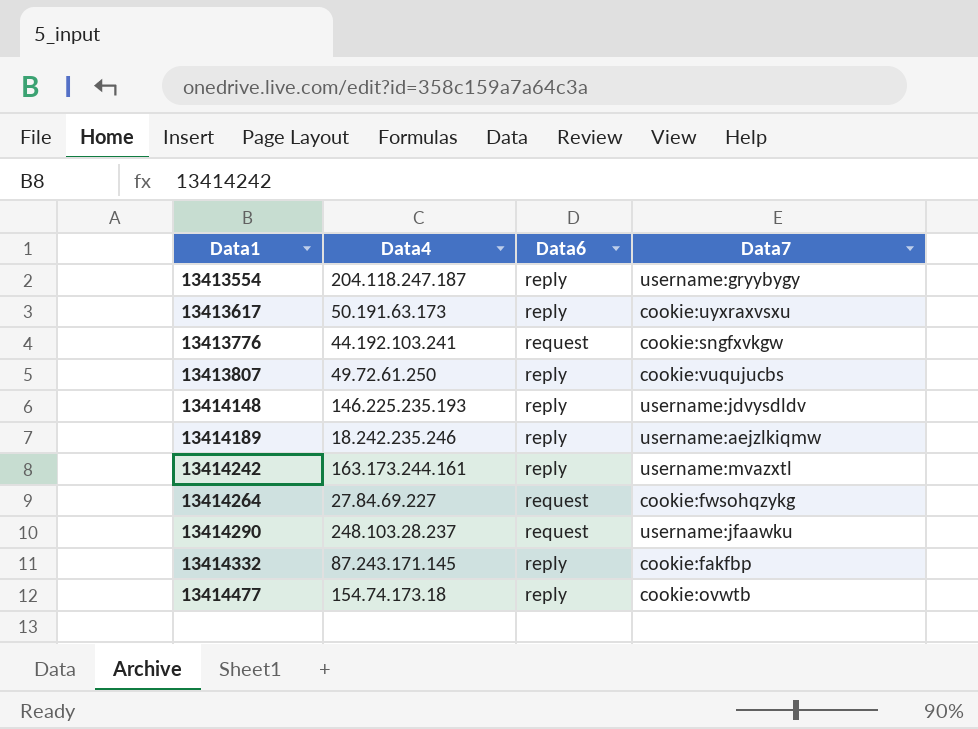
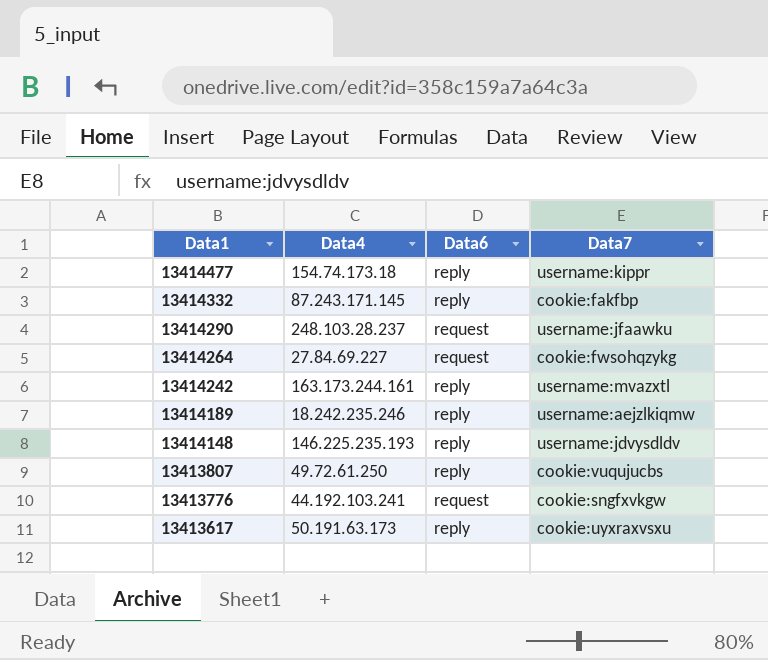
row order: Data1 ascending -> Data1 descending
row 13413554: 204.118.247.187 | reply | username:gryybygy -> none
13414477 | Data7: cookie:ovwtb -> username:kippr

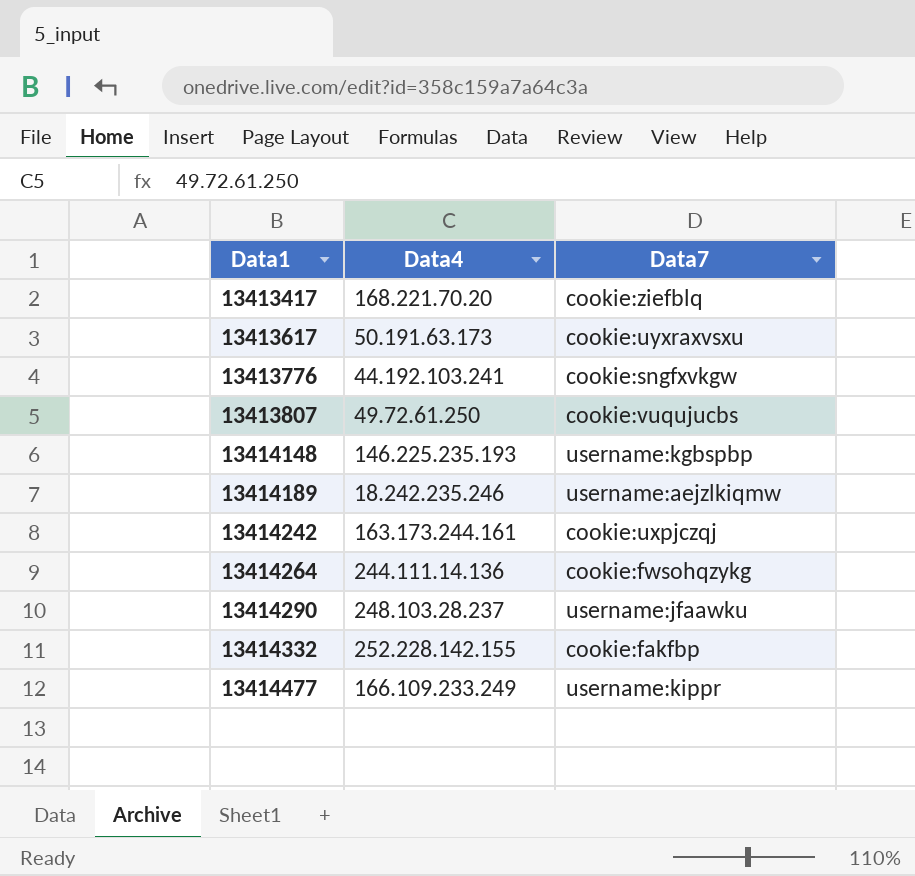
row order: Data1 descending -> Data1 ascending
column Data6 | position: 3 -> none
row 13413417: none -> 168.221.70.20 | cookie:ziefblq
13414148 | Data7: username:jdvysdldv -> username:kgbspbp
13414242 | Data7: username:mvazxtl -> cookie:uxpjczqj
13414264 | Data4: 27.84.69.227 -> 244.111.14.136
13414332 | Data4: 87.243.171.145 -> 252.228.142.155
13414477 | Data4: 154.74.173.18 -> 166.109.233.249

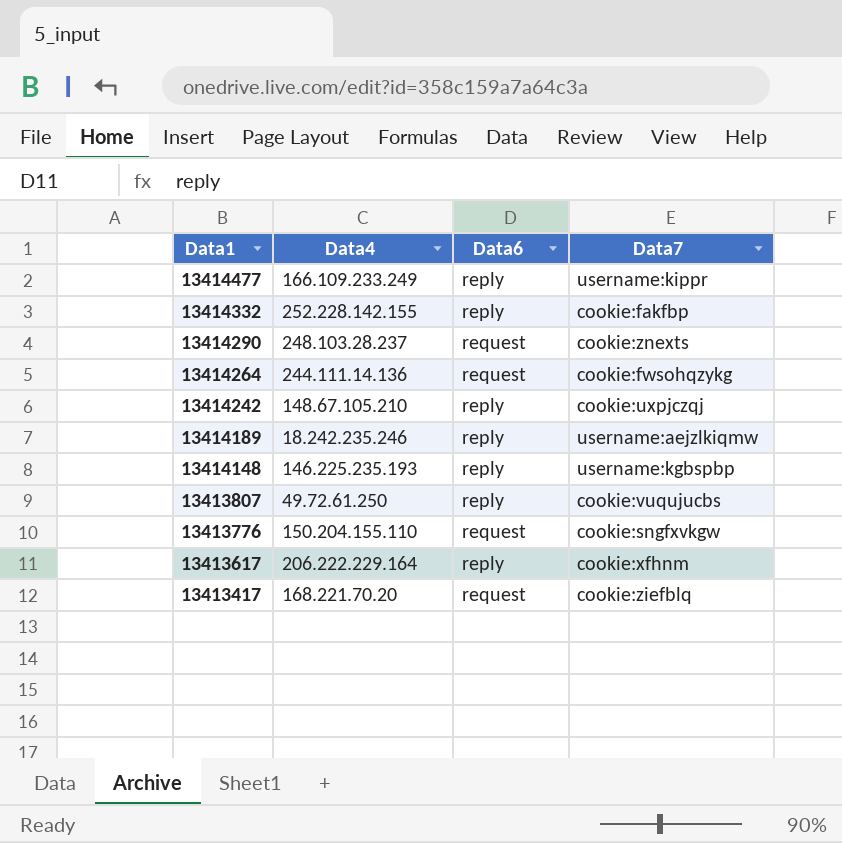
row order: Data1 ascending -> Data1 descending
column Data6 | position: none -> 3
13414290 | Data7: username:jfaawku -> cookie:znexts
13414242 | Data4: 163.173.244.161 -> 148.67.105.210
13413776 | Data4: 44.192.103.241 -> 150.204.155.110
13413617 | Data4: 50.191.63.173 -> 206.222.229.164
13413617 | Data7: cookie:uyxraxvsxu -> cookie:xfhnm

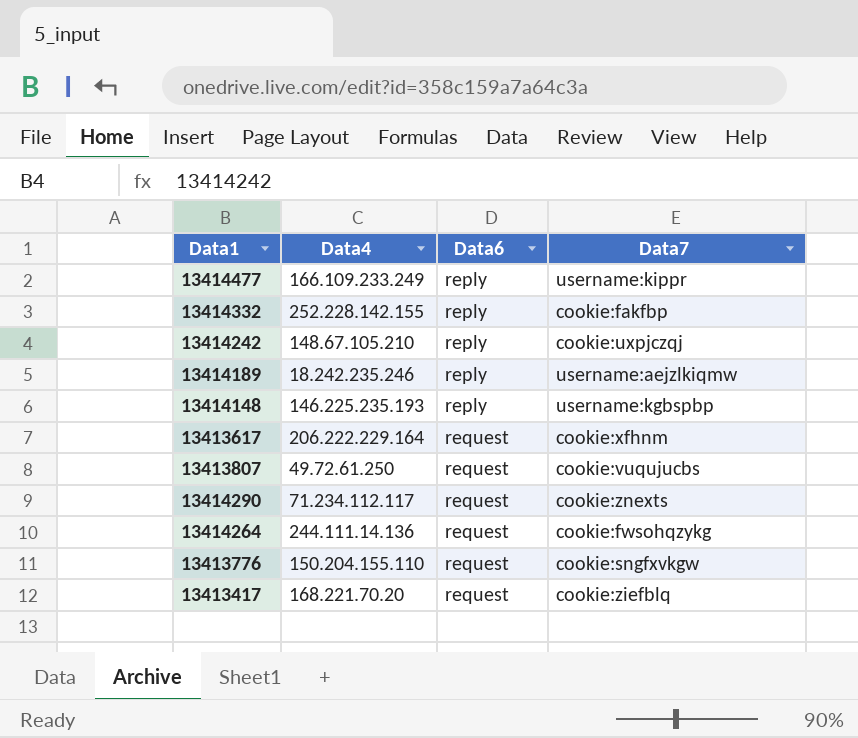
row order: Data1 descending -> Data6 ascending
13413617 | Data6: reply -> request
13413807 | Data6: reply -> request
13414290 | Data4: 248.103.28.237 -> 71.234.112.117

